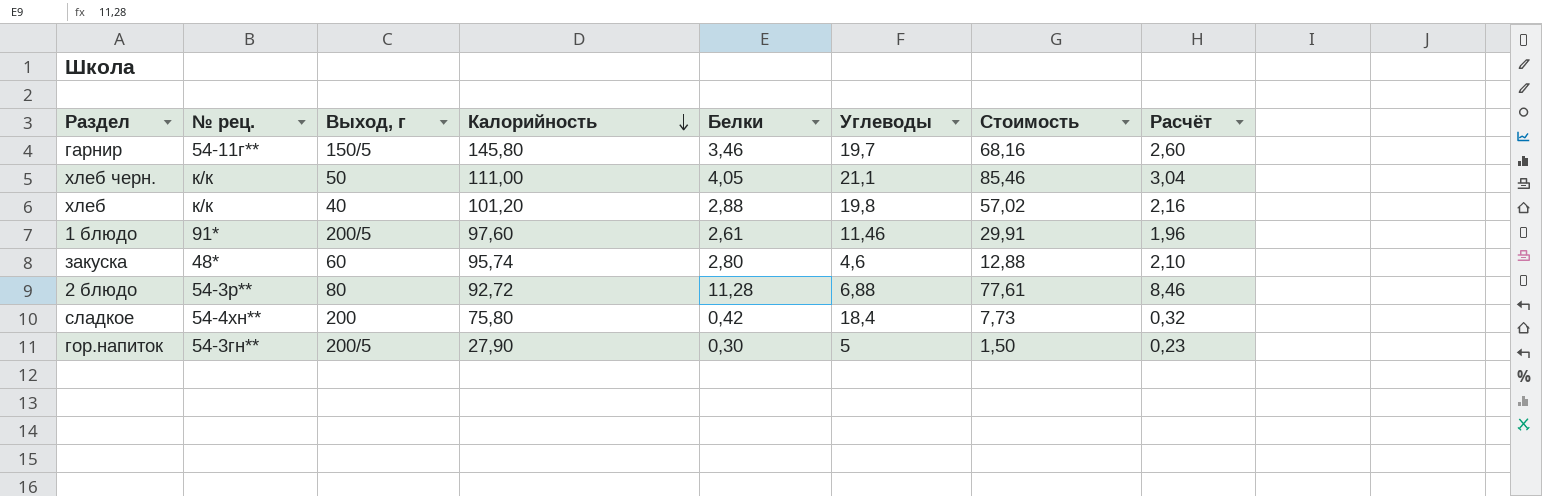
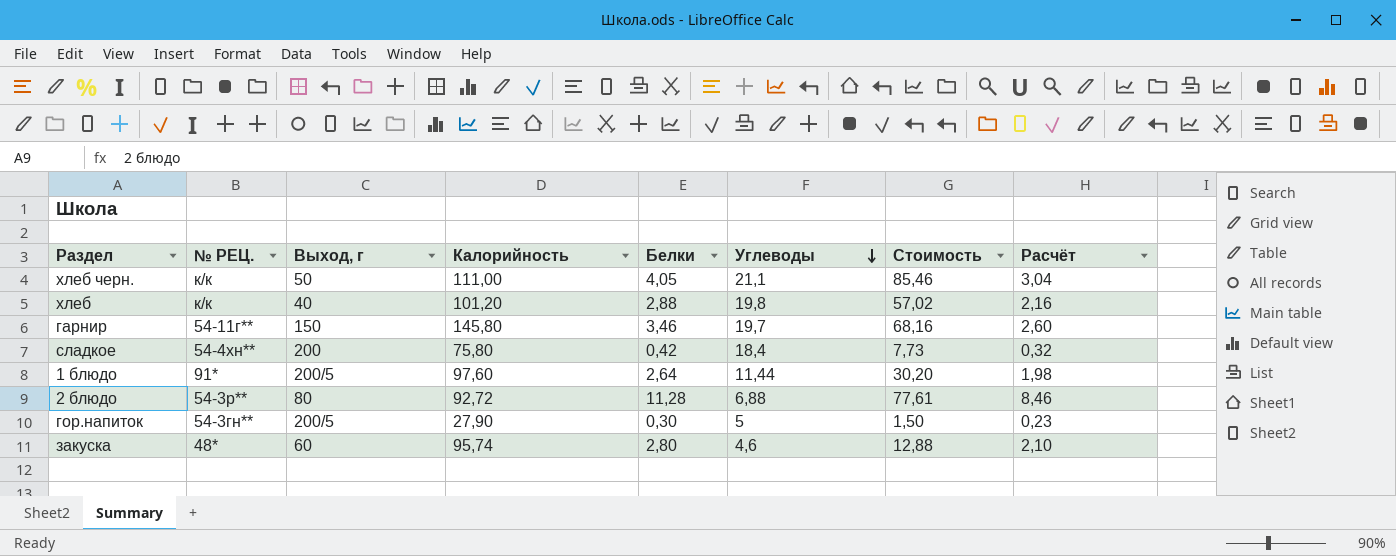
row order: Калорийность descending -> Углеводы descending
column name: № рец. -> № РЕЦ.
гарнир | Выход, г: 150/5 -> 150
1 блюдо | Белки: 2,61 -> 2,64
1 блюдо | Углеводы: 11,46 -> 11,44
1 блюдо | Стоимость: 29,91 -> 30,20
1 блюдо | Расчёт: 1,96 -> 1,98

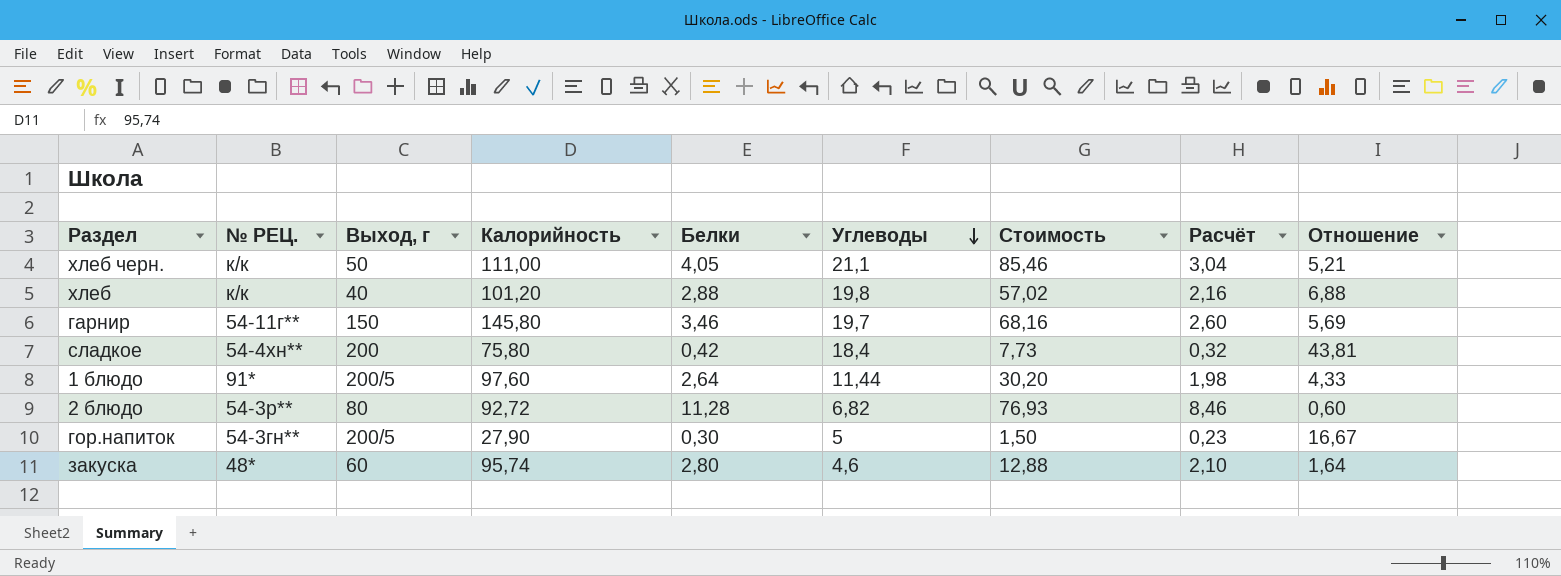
column Отношение | formula: none -> [Углеводы] / [Белки]
2 блюдо | Углеводы: 6,88 -> 6,82
2 блюдо | Стоимость: 77,61 -> 76,93

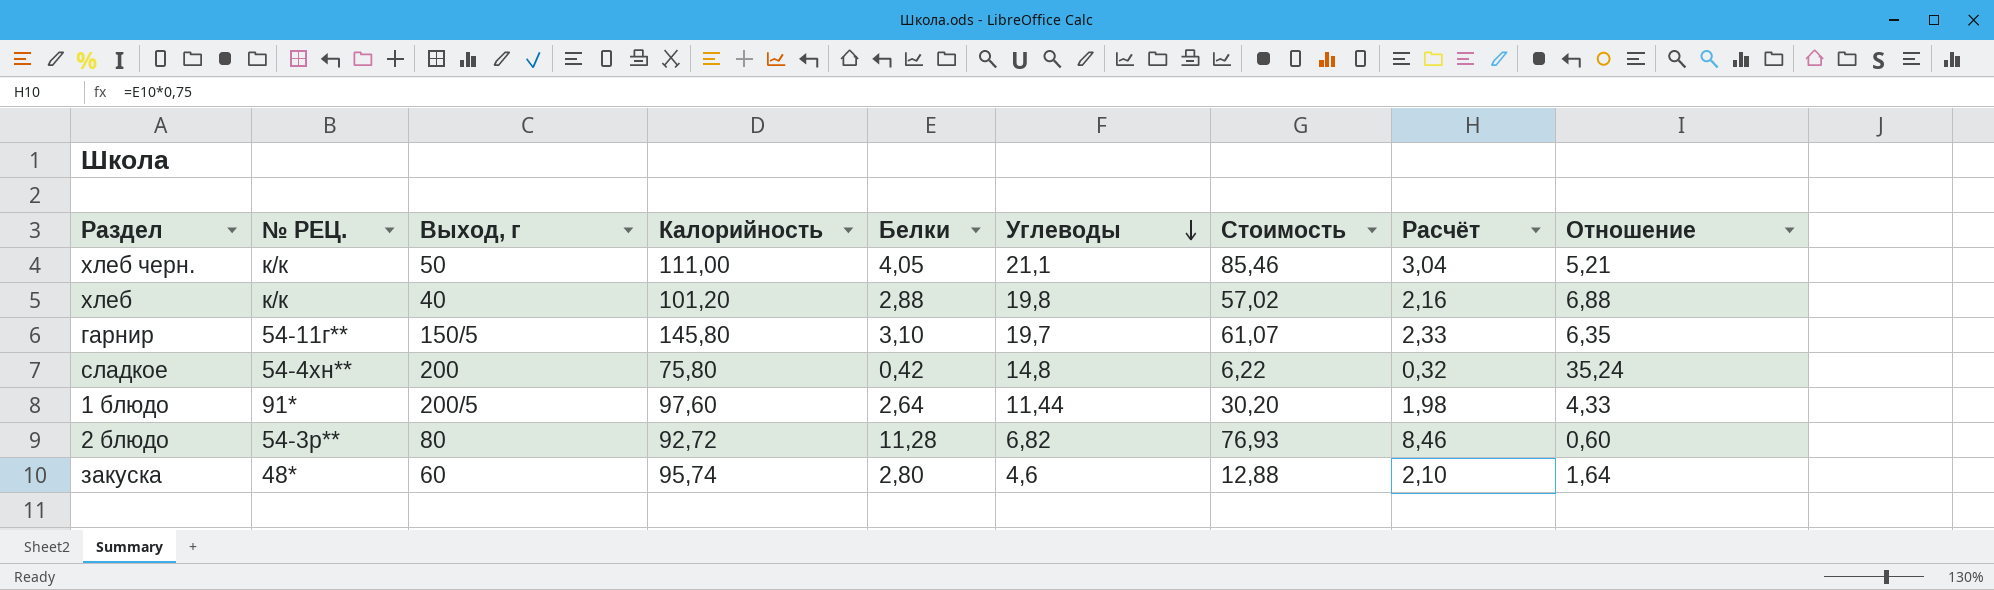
row гор.напиток: 54-3гн** | 200/5 | 27,90 | 0,30 | 5 | 1,50 | 0,23 | 16,67 -> none
гарнир | Выход, г: 150 -> 150/5
гарнир | Белки: 3,46 -> 3,10
гарнир | Стоимость: 68,16 -> 61,07
гарнир | Расчёт: 2,60 -> 2,33
гарнир | Отношение: 5,69 -> 6,35
сладкое | Углеводы: 18,4 -> 14,8
сладкое | Стоимость: 7,73 -> 6,22
сладкое | Отношение: 43,81 -> 35,24

